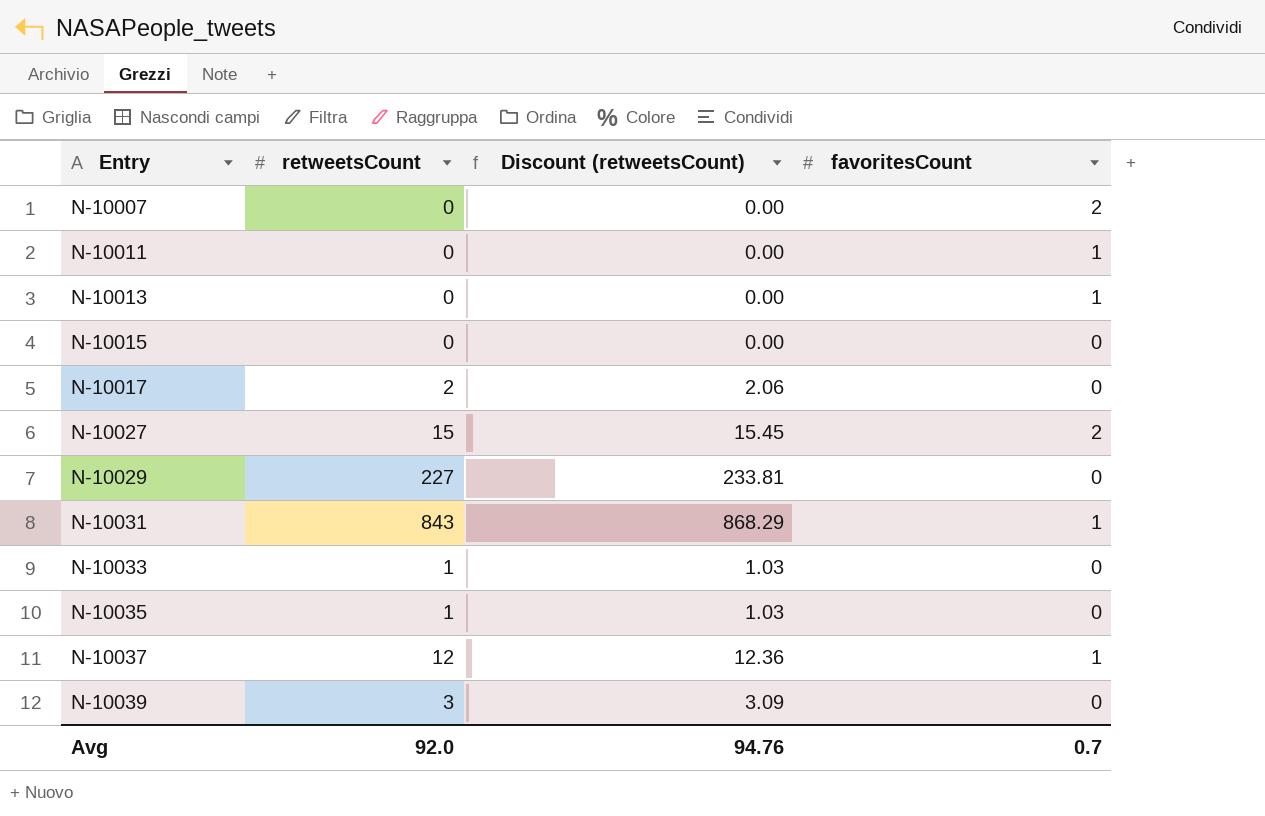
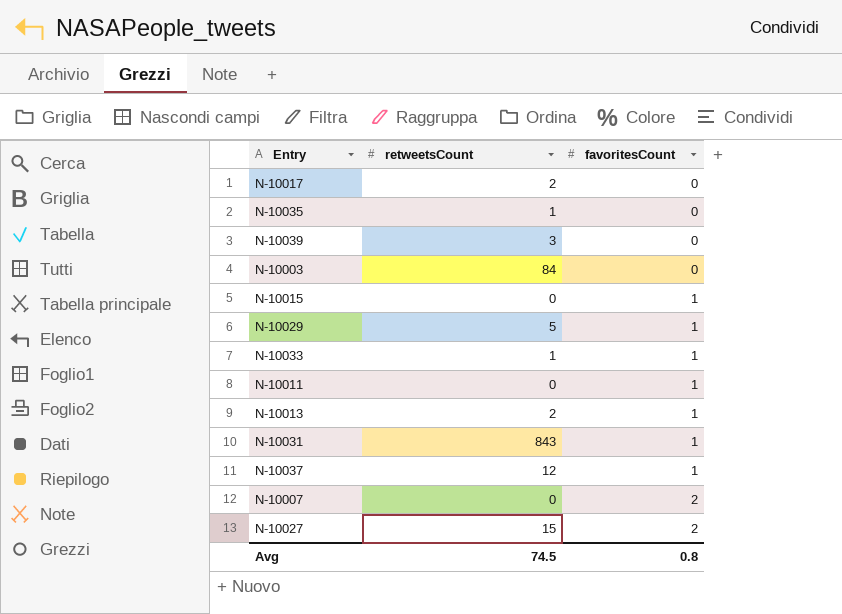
row order: Entry ascending -> favoritesCount ascending
column Discount (retweetsCount) | formula: [retweetsCount] * 1.03 -> none
row N-10003: none -> 84 | 0
N-10015 | favoritesCount: 0 -> 1
N-10029 | retweetsCount: 227 -> 5
N-10029 | favoritesCount: 0 -> 1
N-10033 | favoritesCount: 0 -> 1
N-10013 | retweetsCount: 0 -> 2
Avg | retweetsCount: 92.0 -> 74.5
Avg | favoritesCount: 0.7 -> 0.8

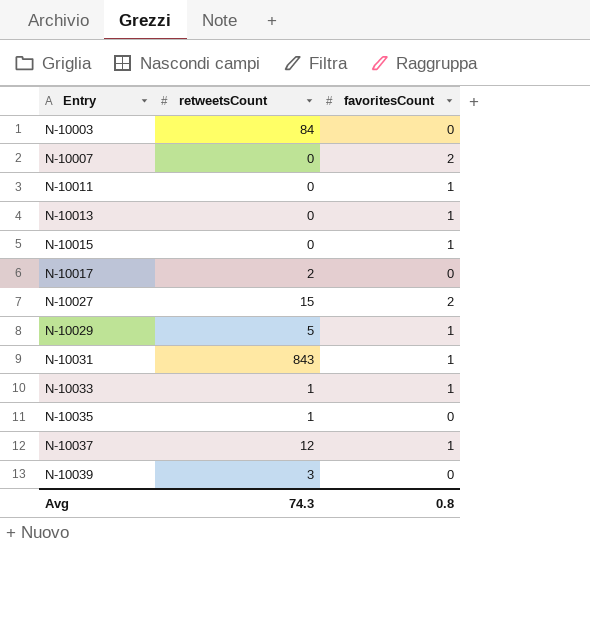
row order: favoritesCount ascending -> Entry ascending
N-10013 | retweetsCount: 2 -> 0
Avg | retweetsCount: 74.5 -> 74.3

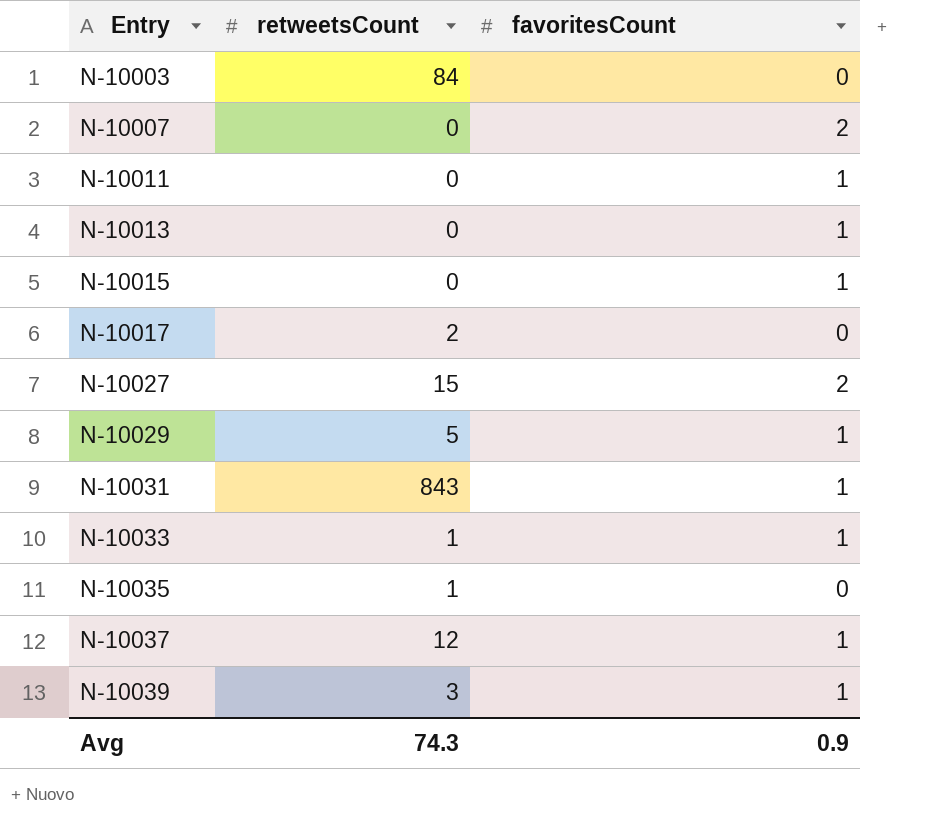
N-10039 | favoritesCount: 0 -> 1
Avg | favoritesCount: 0.8 -> 0.9

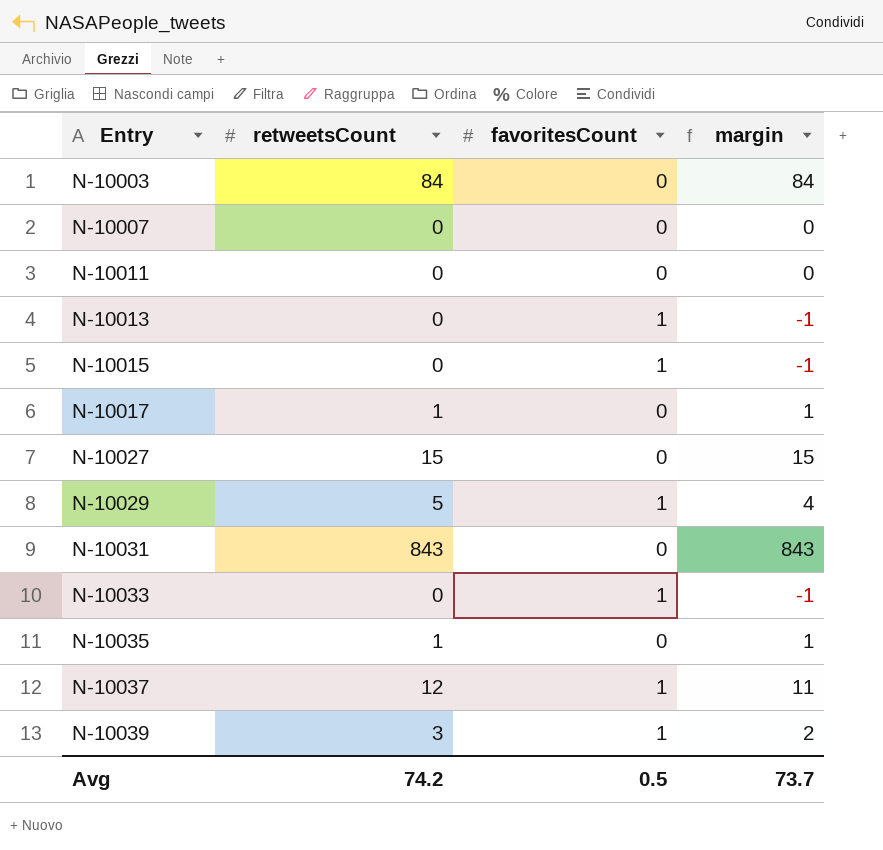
column margin | formula: none -> [retweetsCount] - [favoritesCount]
N-10007 | favoritesCount: 2 -> 0
N-10011 | favoritesCount: 1 -> 0
N-10017 | retweetsCount: 2 -> 1
N-10027 | favoritesCount: 2 -> 0
N-10031 | favoritesCount: 1 -> 0
N-10033 | retweetsCount: 1 -> 0
Avg | retweetsCount: 74.3 -> 74.2
Avg | favoritesCount: 0.9 -> 0.5

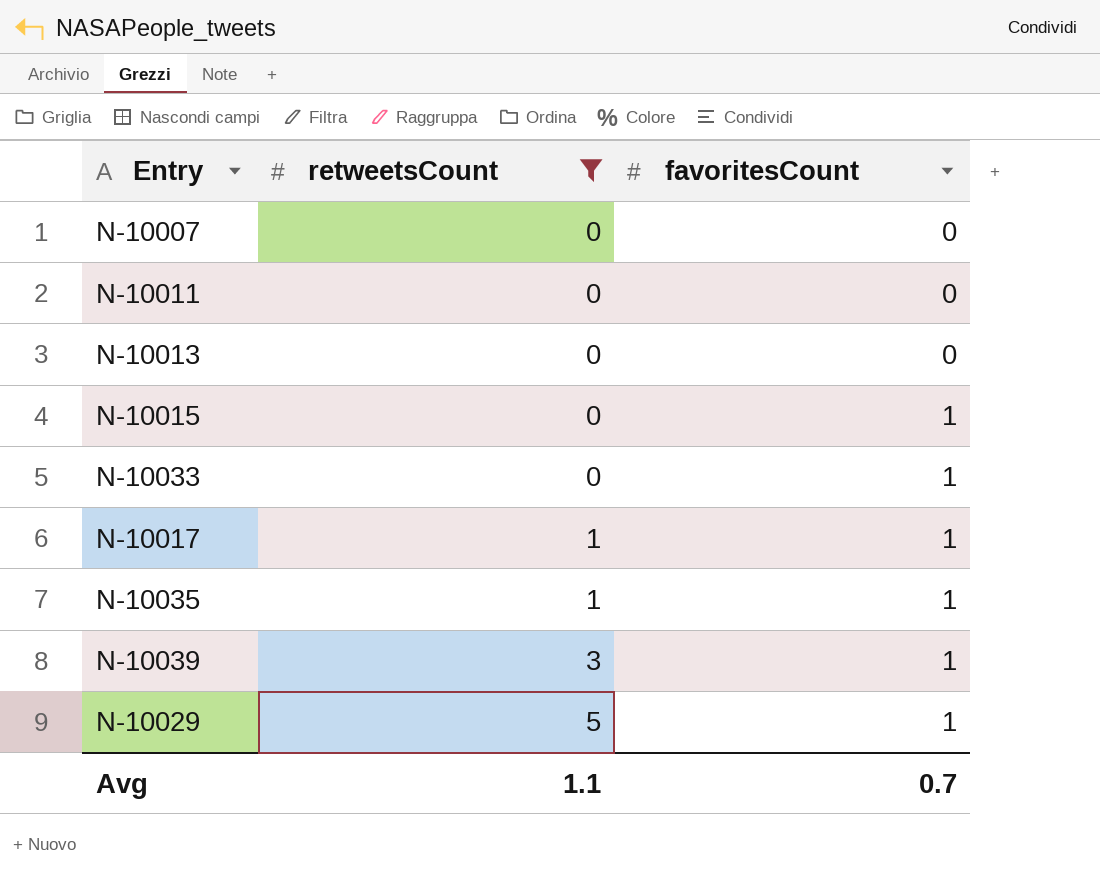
filter: none -> retweetsCount <= 5
row order: Entry ascending -> retweetsCount ascending
column margin | formula: [retweetsCount] - [favoritesCount] -> none
N-10013 | favoritesCount: 1 -> 0
N-10017 | favoritesCount: 0 -> 1
N-10035 | favoritesCount: 0 -> 1
Avg | retweetsCount: 74.2 -> 1.1
Avg | favoritesCount: 0.5 -> 0.7

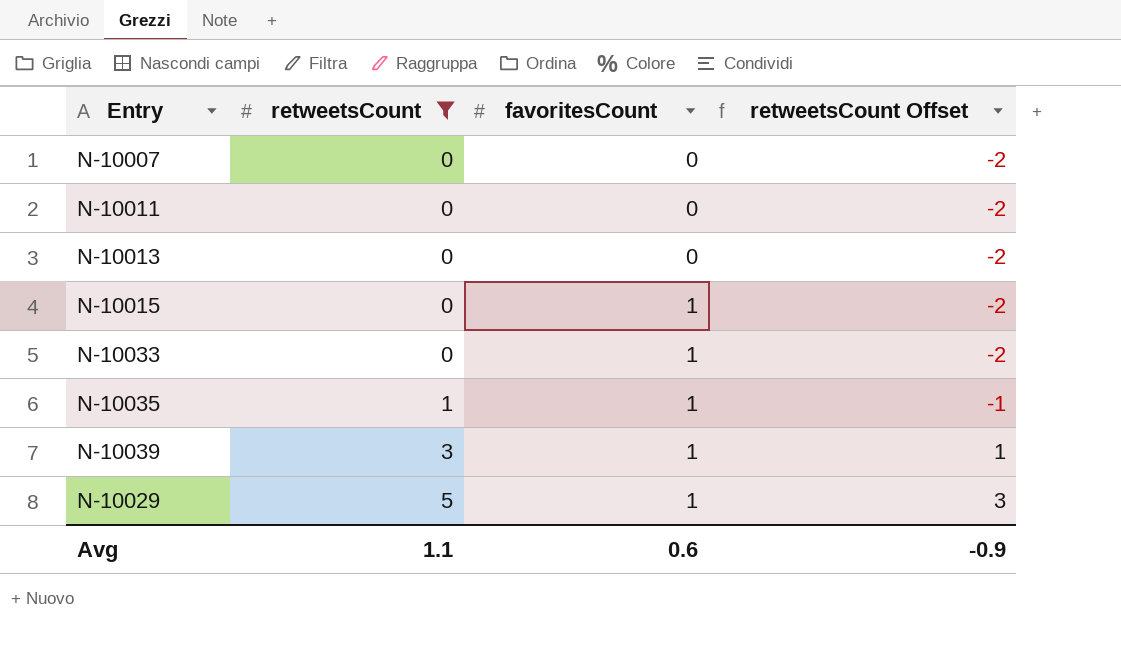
column retweetsCount Offset | formula: none -> [retweetsCount] - 2
row N-10017: 1 | 1 -> none
Avg | favoritesCount: 0.7 -> 0.6

